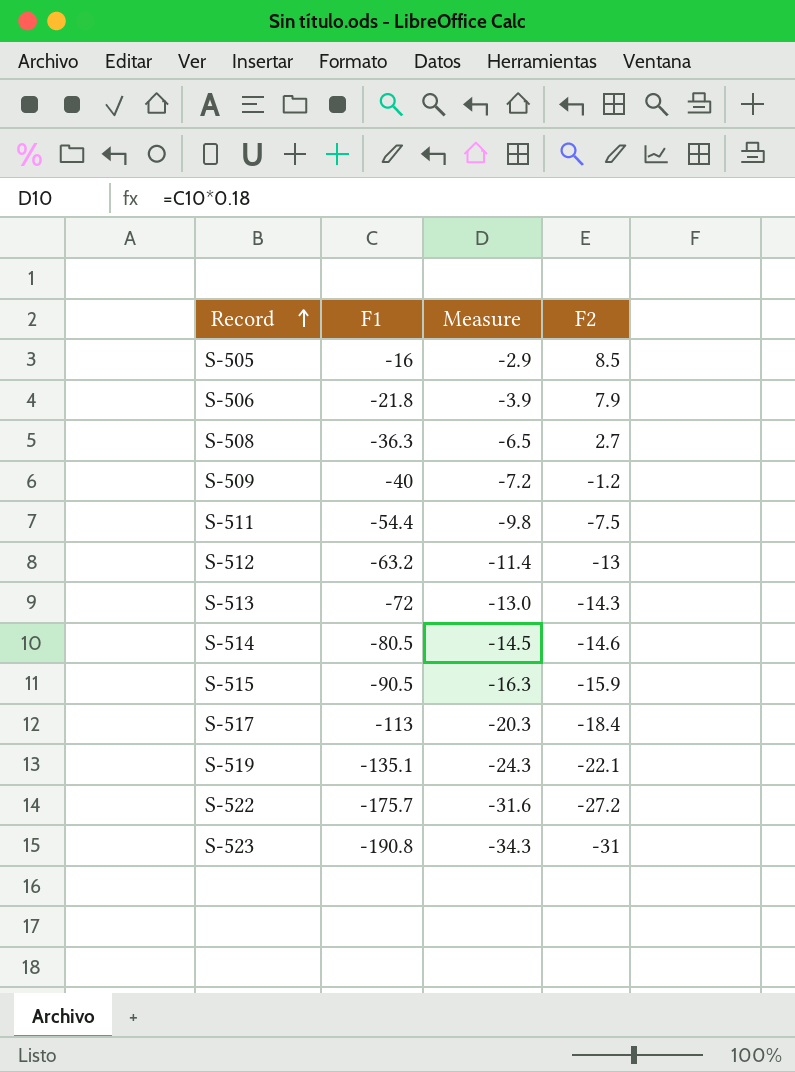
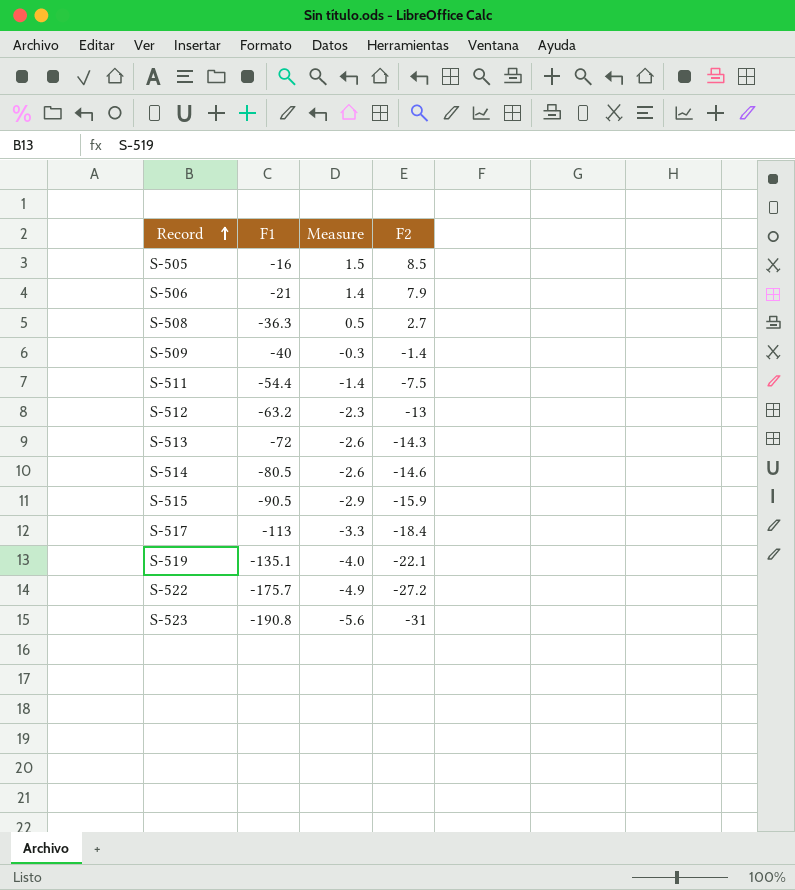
column Measure | formula: [F1] * 0.18 -> [F2] * 0.18
S-506 | F1: -21.8 -> -21
S-509 | F2: -1.2 -> -1.4

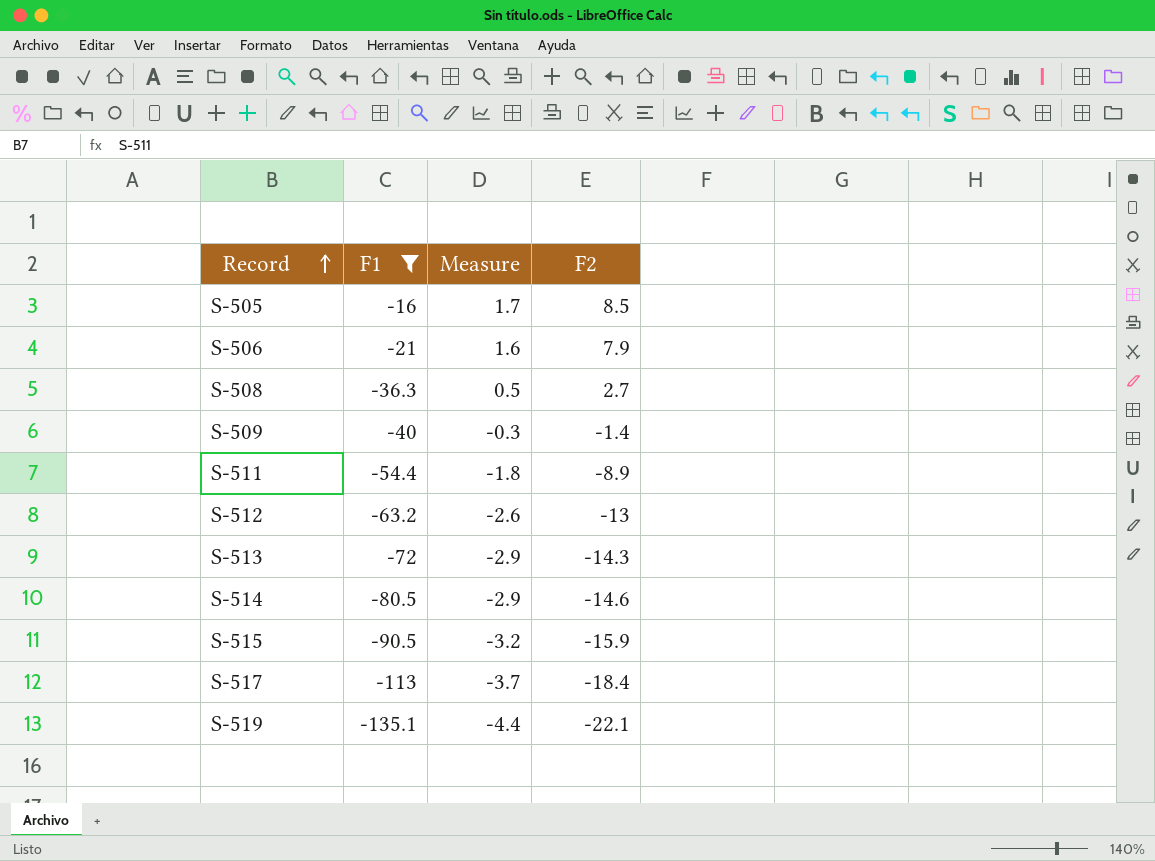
filter: none -> F1 >= -135.1
column Measure | formula: [F2] * 0.18 -> [F2] * 0.2
S-511 | F2: -7.5 -> -8.9

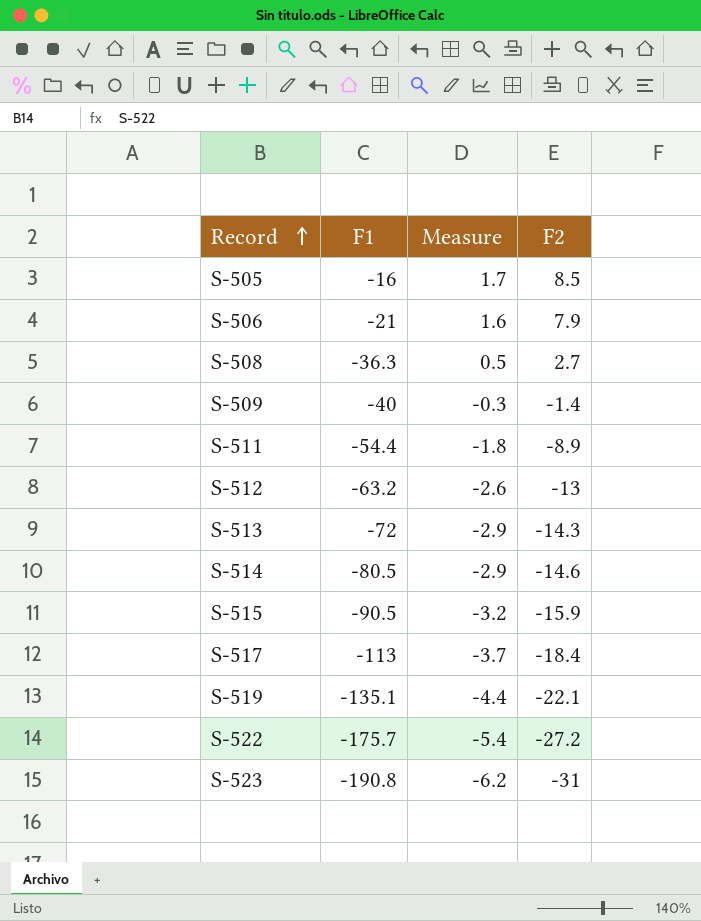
filter: F1 >= -135.1 -> none

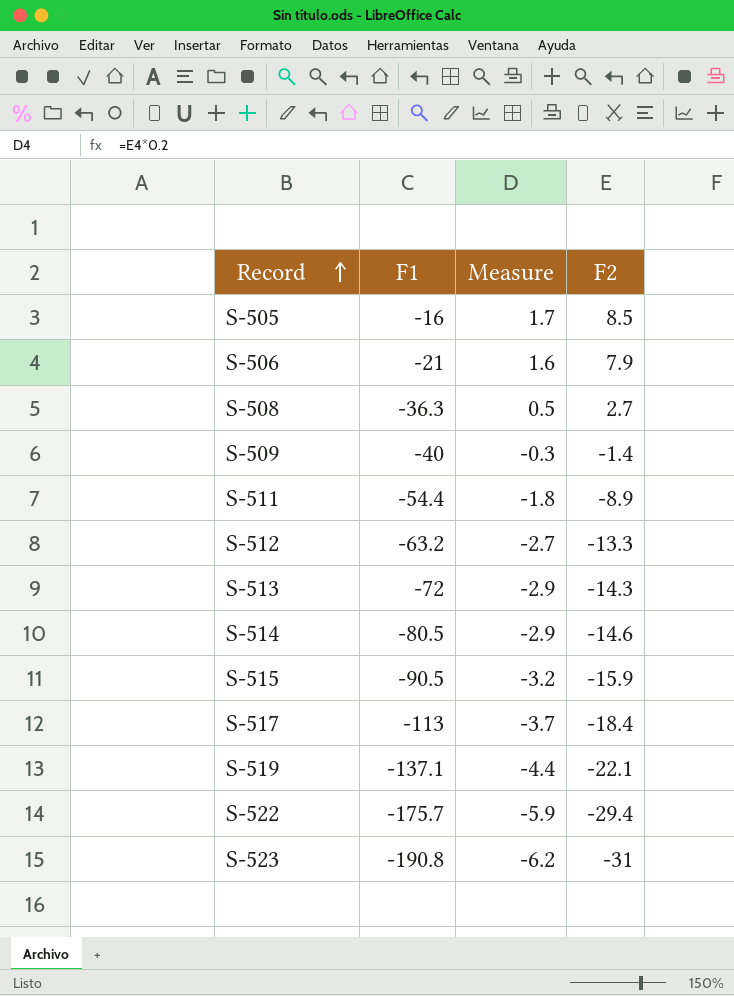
S-512 | Measure: -2.6 -> -2.7
S-512 | F2: -13 -> -13.3
S-519 | F1: -135.1 -> -137.1
S-522 | Measure: -5.4 -> -5.9
S-522 | F2: -27.2 -> -29.4

